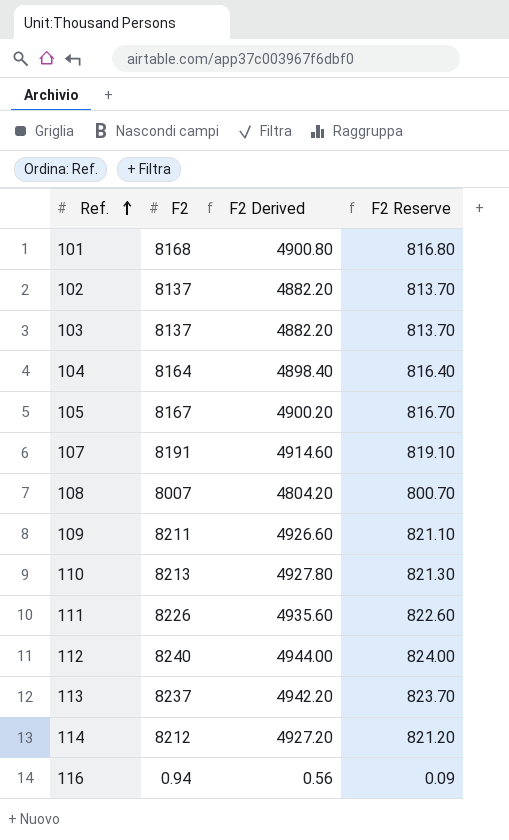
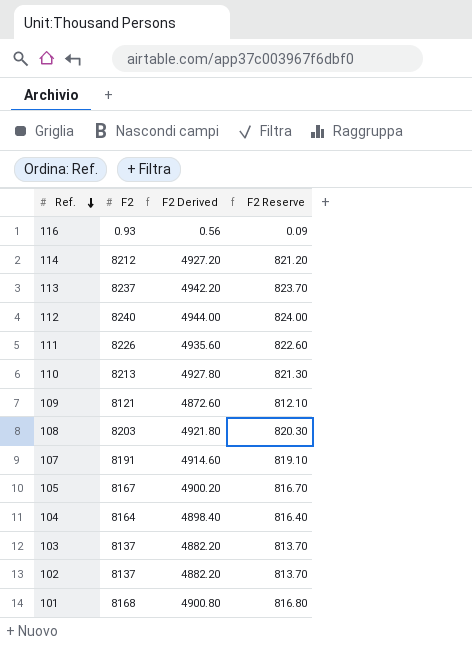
row order: Ref. ascending -> Ref. descending
116 | F2: 0.94 -> 0.93
109 | F2: 8211 -> 8121
109 | F2 Derived: 4926.60 -> 4872.60
109 | F2 Reserve: 821.10 -> 812.10
108 | F2: 8007 -> 8203
108 | F2 Derived: 4804.20 -> 4921.80
108 | F2 Reserve: 800.70 -> 820.30

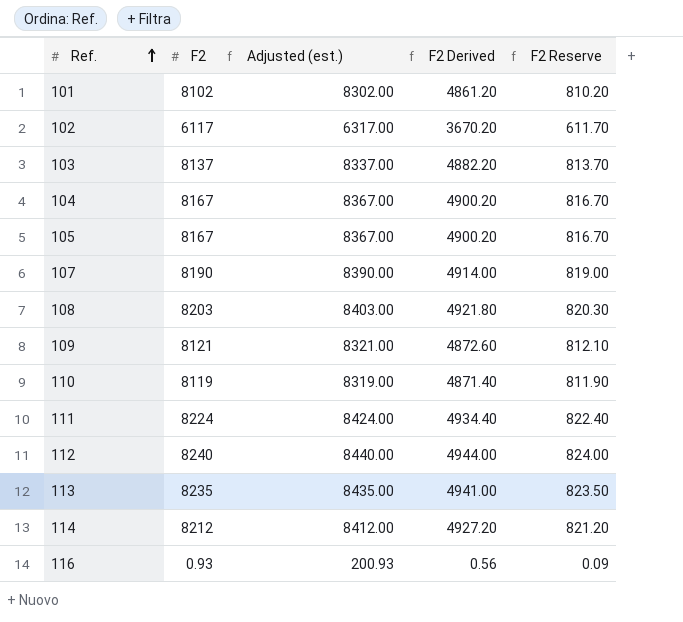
row order: Ref. descending -> Ref. ascending
column Adjusted (est.) | formula: none -> [F2] + 200
101 | F2: 8168 -> 8102
101 | F2 Derived: 4900.80 -> 4861.20
101 | F2 Reserve: 816.80 -> 810.20
102 | F2: 8137 -> 6117
102 | F2 Derived: 4882.20 -> 3670.20
102 | F2 Reserve: 813.70 -> 611.70
104 | F2: 8164 -> 8167
104 | F2 Derived: 4898.40 -> 4900.20
104 | F2 Reserve: 816.40 -> 816.70
107 | F2: 8191 -> 8190
107 | F2 Derived: 4914.60 -> 4914.00
107 | F2 Reserve: 819.10 -> 819.00
110 | F2: 8213 -> 8119
110 | F2 Derived: 4927.80 -> 4871.40
110 | F2 Reserve: 821.30 -> 811.90
111 | F2: 8226 -> 8224
111 | F2 Derived: 4935.60 -> 4934.40
111 | F2 Reserve: 822.60 -> 822.40
113 | F2: 8237 -> 8235
113 | F2 Derived: 4942.20 -> 4941.00
113 | F2 Reserve: 823.70 -> 823.50

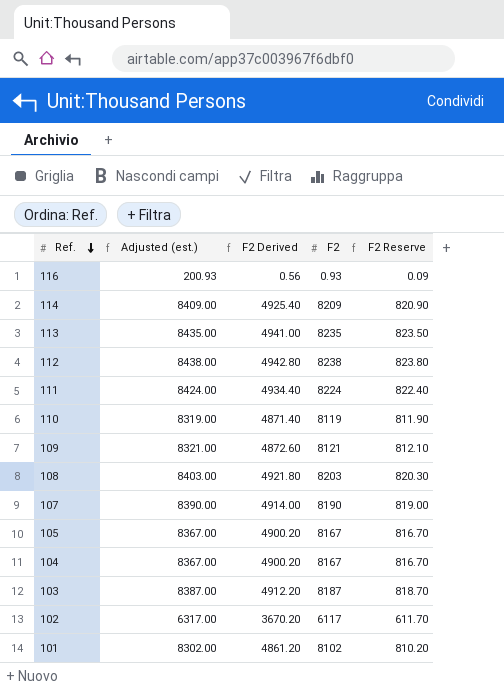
row order: Ref. ascending -> Ref. descending
column F2 | position: 2 -> 4
114 | Adjusted (est.): 8412.00 -> 8409.00
114 | F2 Derived: 4927.20 -> 4925.40
114 | F2: 8212 -> 8209
114 | F2 Reserve: 821.20 -> 820.90
112 | Adjusted (est.): 8440.00 -> 8438.00
112 | F2 Derived: 4944.00 -> 4942.80
112 | F2: 8240 -> 8238
112 | F2 Reserve: 824.00 -> 823.80
103 | Adjusted (est.): 8337.00 -> 8387.00
103 | F2 Derived: 4882.20 -> 4912.20
103 | F2: 8137 -> 8187
103 | F2 Reserve: 813.70 -> 818.70

